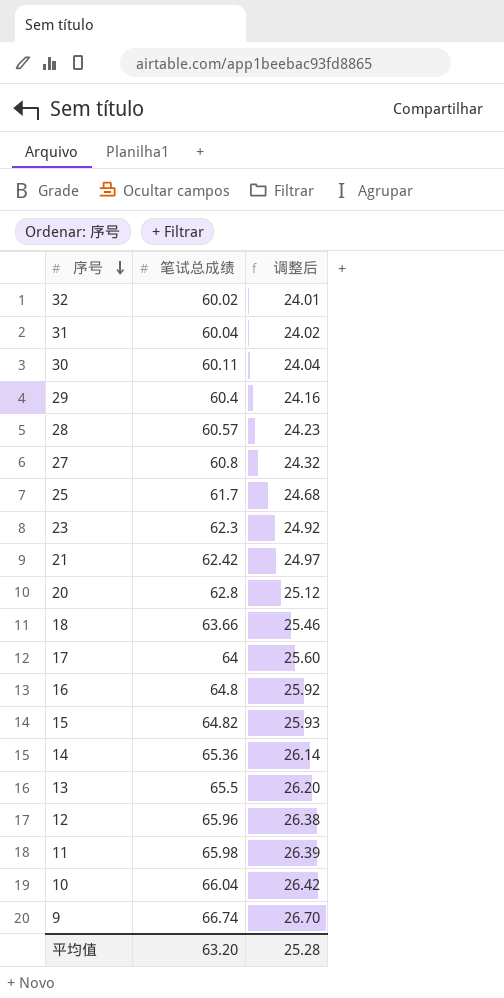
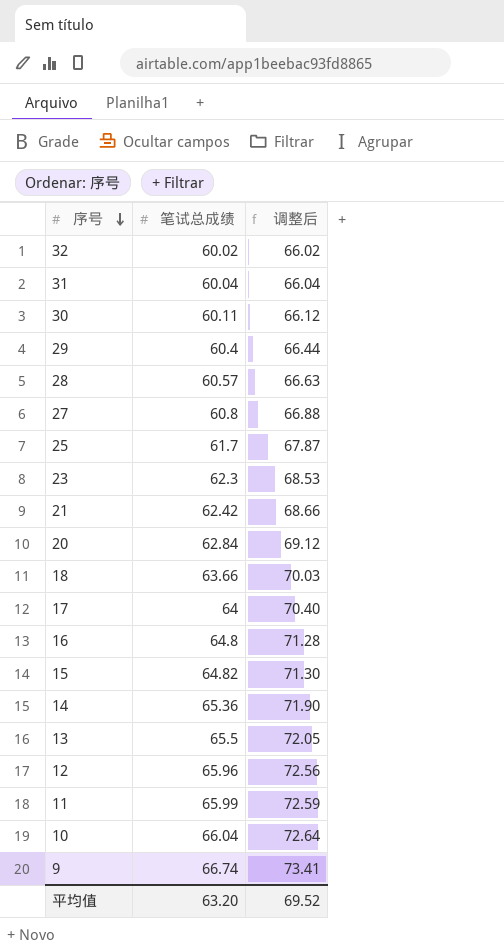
column 调整后 | formula: [笔试总成绩] * 0.4 -> [笔试总成绩] * 1.1
20 | 笔试总成绩: 62.8 -> 62.84
11 | 笔试总成绩: 65.98 -> 65.99
平均值 | 调整后: 25.28 -> 69.52

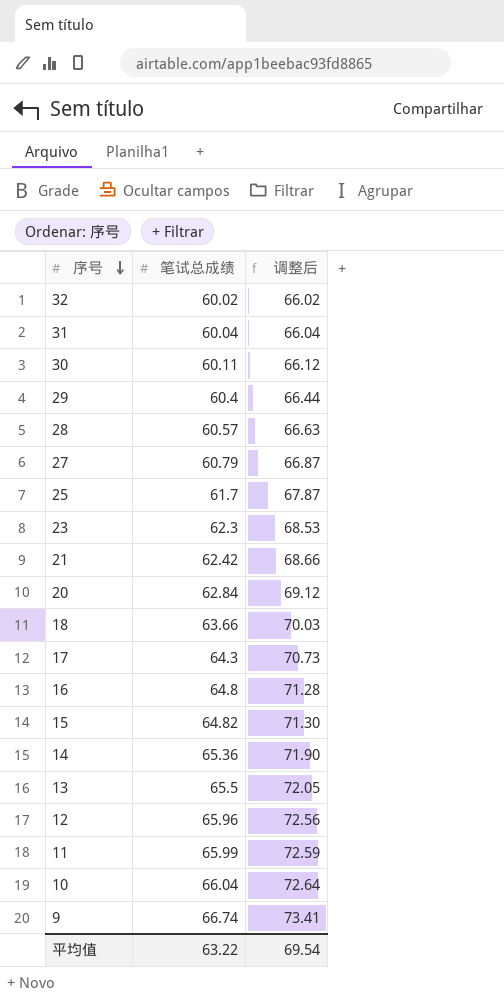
27 | 笔试总成绩: 60.8 -> 60.79
27 | 调整后: 66.88 -> 66.87
17 | 笔试总成绩: 64 -> 64.3
17 | 调整后: 70.40 -> 70.73
平均值 | 笔试总成绩: 63.20 -> 63.22
平均值 | 调整后: 69.52 -> 69.54

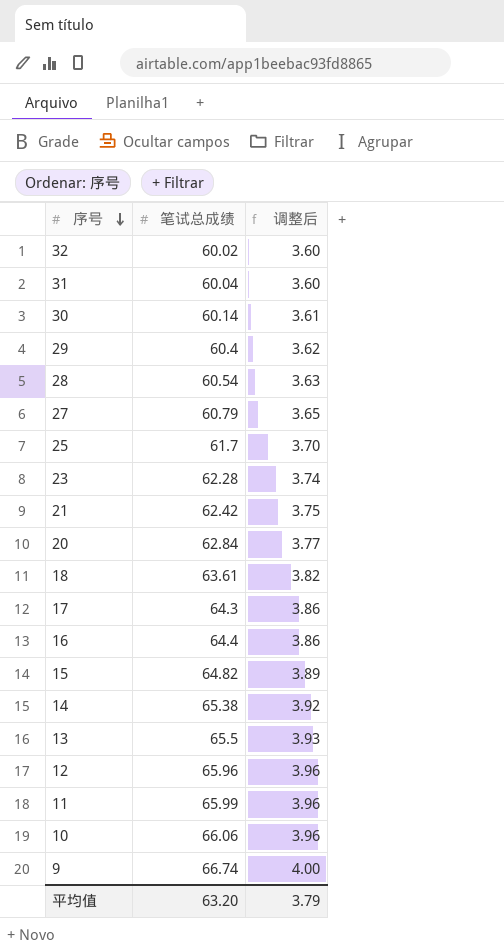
column 调整后 | formula: [笔试总成绩] * 1.1 -> [笔试总成绩] * 0.06
30 | 笔试总成绩: 60.11 -> 60.14
28 | 笔试总成绩: 60.57 -> 60.54
23 | 笔试总成绩: 62.3 -> 62.28
18 | 笔试总成绩: 63.66 -> 63.61
16 | 笔试总成绩: 64.8 -> 64.4
14 | 笔试总成绩: 65.36 -> 65.38
10 | 笔试总成绩: 66.04 -> 66.06
平均值 | 笔试总成绩: 63.22 -> 63.20
平均值 | 调整后: 69.54 -> 3.79

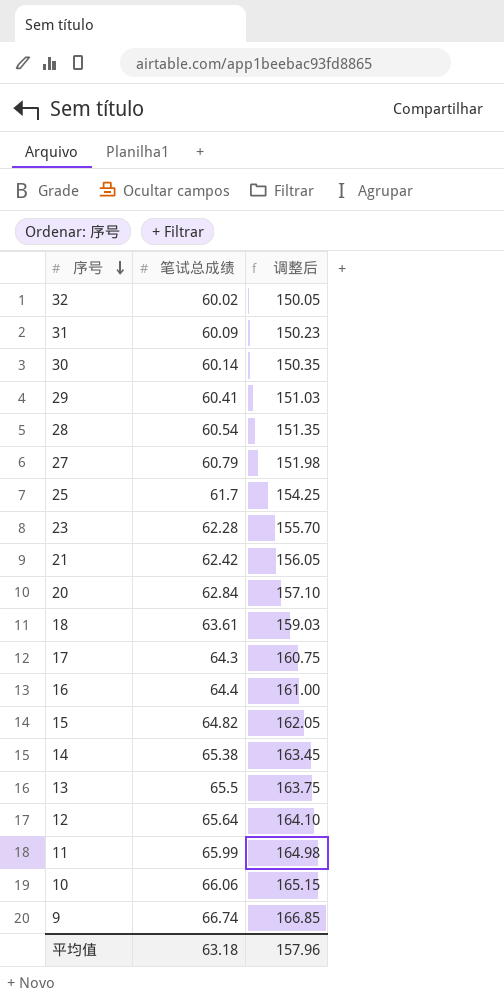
column 调整后 | formula: [笔试总成绩] * 0.06 -> [笔试总成绩] * 2.5
31 | 笔试总成绩: 60.04 -> 60.09
29 | 笔试总成绩: 60.4 -> 60.41
12 | 笔试总成绩: 65.96 -> 65.64
平均值 | 笔试总成绩: 63.20 -> 63.18
平均值 | 调整后: 3.79 -> 157.96

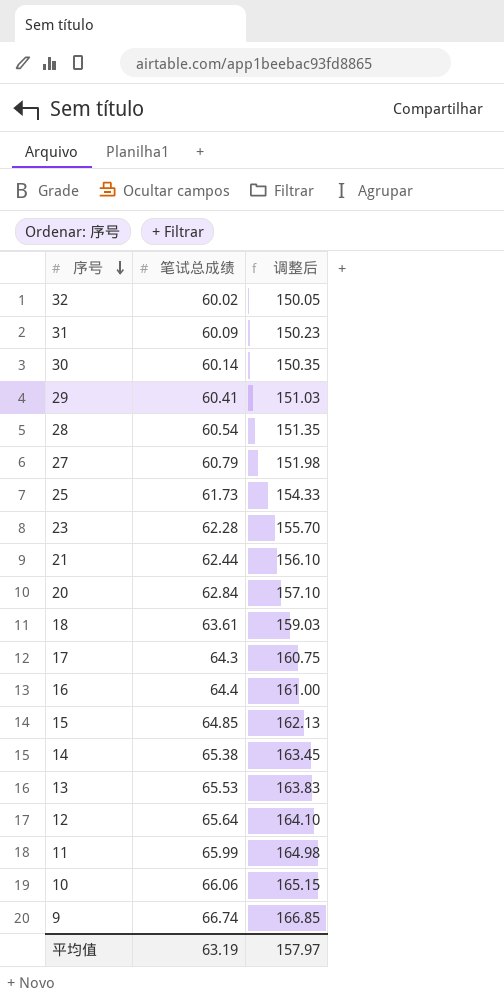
25 | 笔试总成绩: 61.7 -> 61.73
25 | 调整后: 154.25 -> 154.33
21 | 笔试总成绩: 62.42 -> 62.44
21 | 调整后: 156.05 -> 156.10
15 | 笔试总成绩: 64.82 -> 64.85
15 | 调整后: 162.05 -> 162.13
13 | 笔试总成绩: 65.5 -> 65.53
13 | 调整后: 163.75 -> 163.83
平均值 | 笔试总成绩: 63.18 -> 63.19
平均值 | 调整后: 157.96 -> 157.97

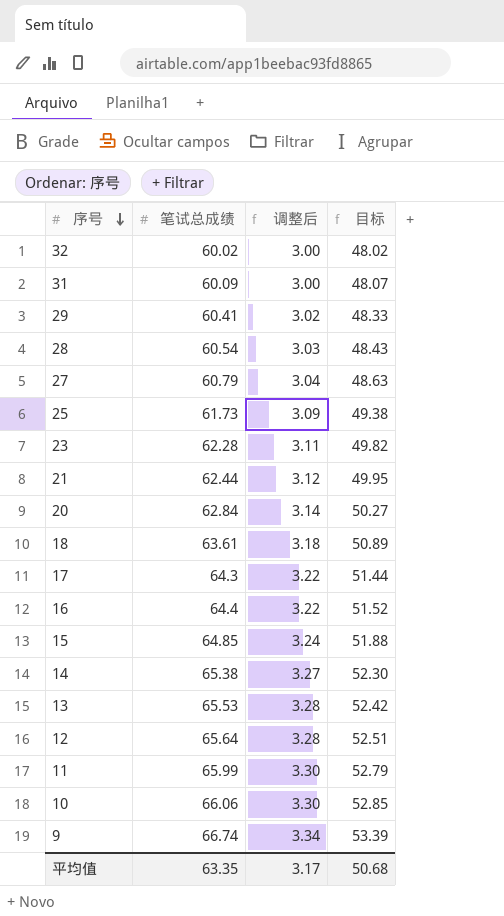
column 调整后 | formula: [笔试总成绩] * 2.5 -> [笔试总成绩] * 0.05
column 目标 | formula: none -> [笔试总成绩] * 0.8
row 30: 60.14 | 150.35 -> none
平均值 | 笔试总成绩: 63.19 -> 63.35
平均值 | 调整后: 157.97 -> 3.17

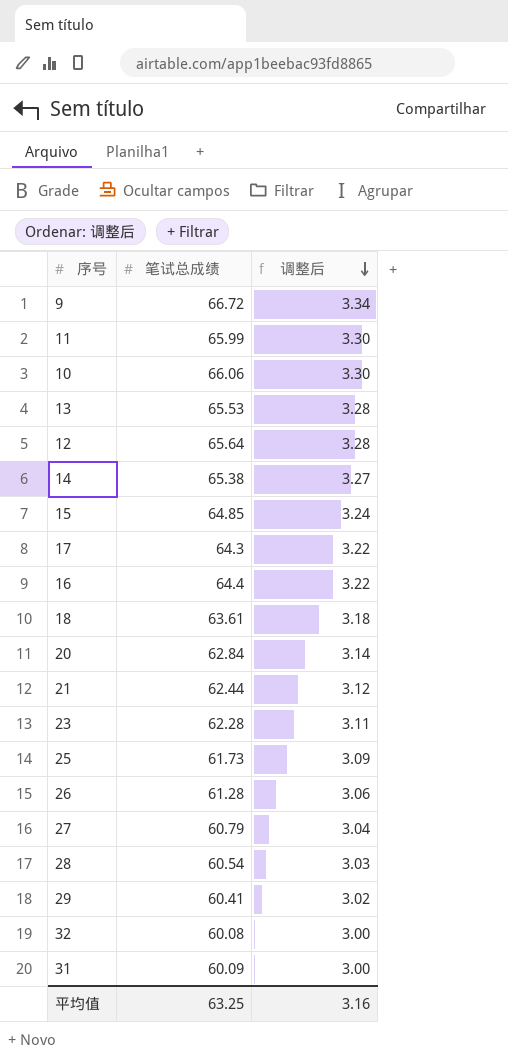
row order: 序号 descending -> 调整后 descending
column 目标 | formula: [笔试总成绩] * 0.8 -> none
9 | 笔试总成绩: 66.74 -> 66.72
row 26: none -> 61.28 | 3.06
32 | 笔试总成绩: 60.02 -> 60.08
平均值 | 笔试总成绩: 63.35 -> 63.25
平均值 | 调整后: 3.17 -> 3.16

